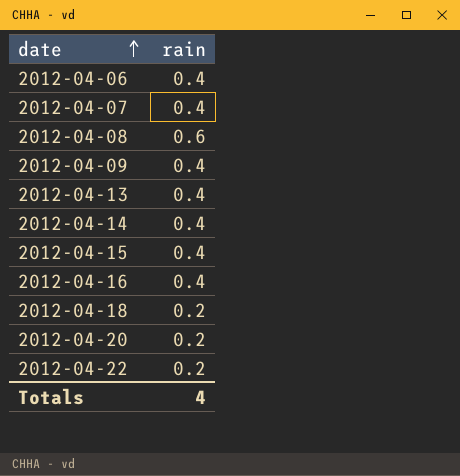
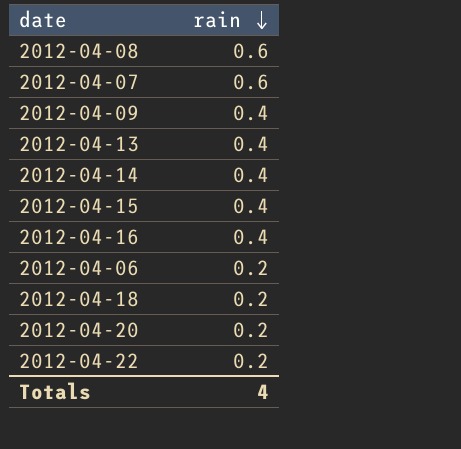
row order: date ascending -> rain descending
2012-04-07 | rain: 0.4 -> 0.6
2012-04-06 | rain: 0.4 -> 0.2

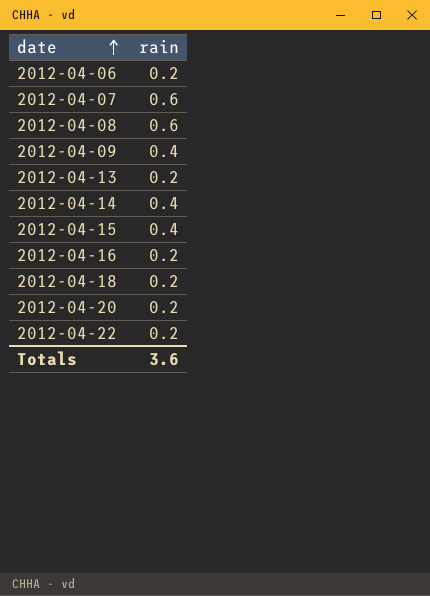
row order: rain descending -> date ascending
2012-04-13 | rain: 0.4 -> 0.2
2012-04-16 | rain: 0.4 -> 0.2
Totals | rain: 4 -> 3.6

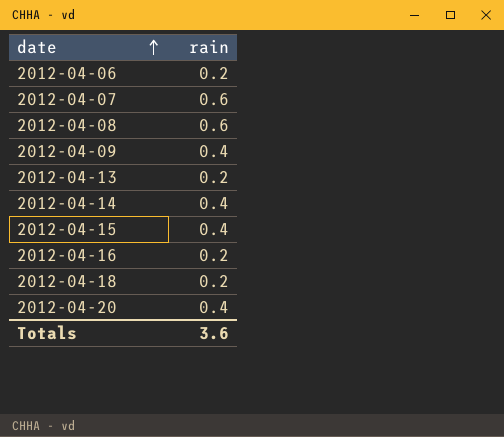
row 2012-04-22: 0.2 -> none
2012-04-20 | rain: 0.2 -> 0.4

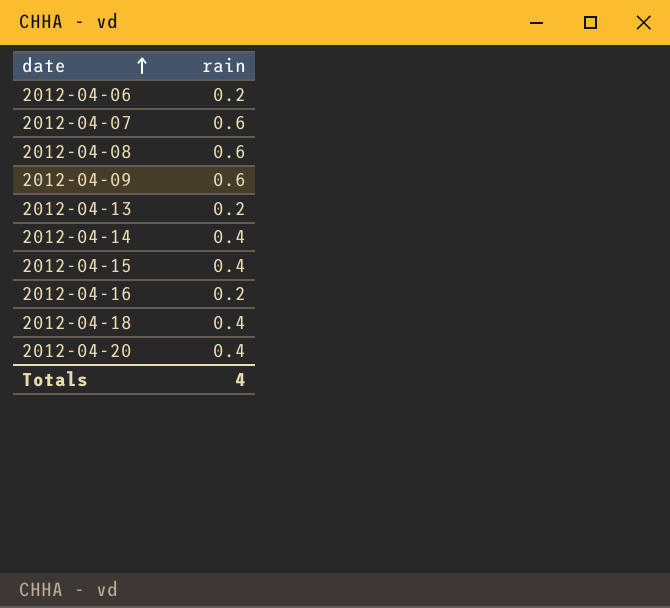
2012-04-09 | rain: 0.4 -> 0.6
2012-04-18 | rain: 0.2 -> 0.4
Totals | rain: 3.6 -> 4

